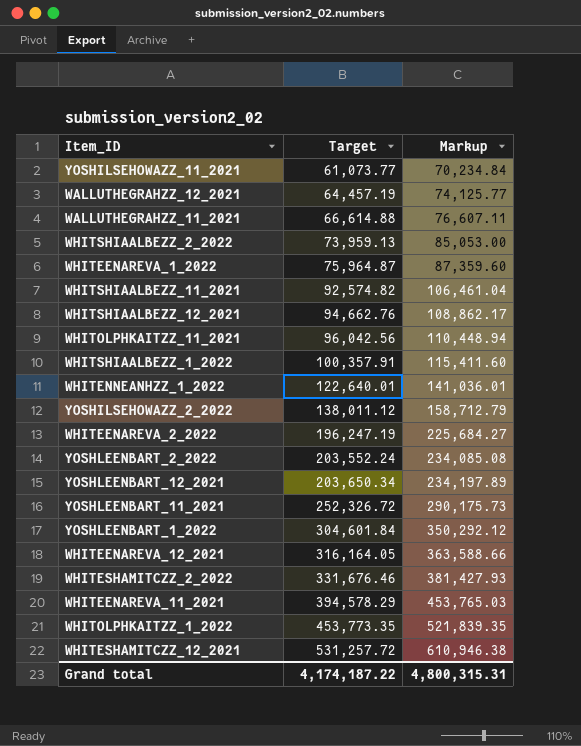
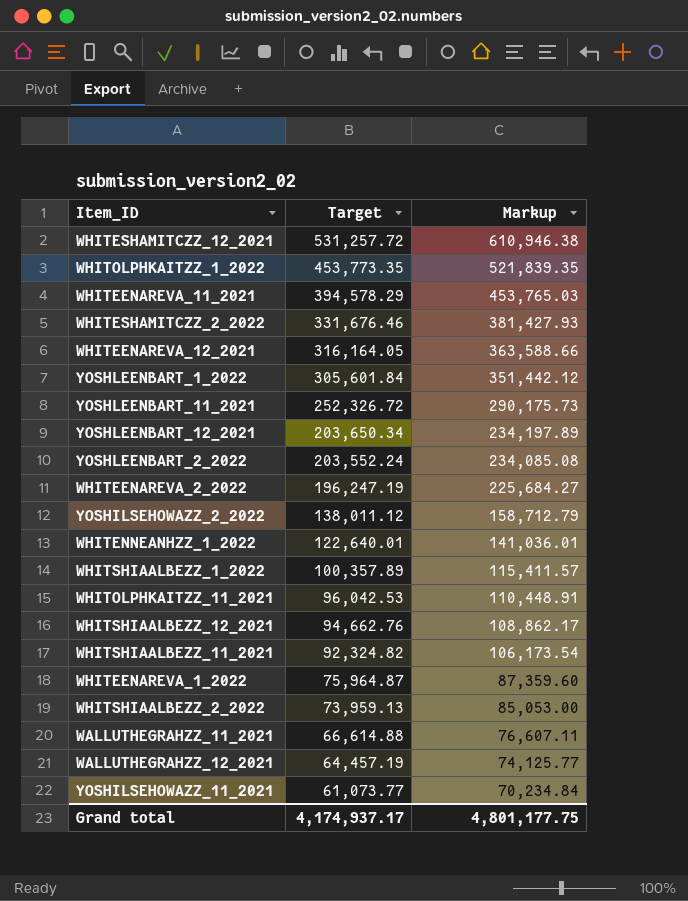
row order: Target ascending -> Target descending
YOSHLEENBART_1_2022 | Target: 304,601.84 -> 305,601.84
YOSHLEENBART_1_2022 | Markup: 350,292.12 -> 351,442.12
WHITSHIAALBEZZ_1_2022 | Target: 100,357.91 -> 100,357.89
WHITSHIAALBEZZ_1_2022 | Markup: 115,411.60 -> 115,411.57
WHITOLPHKAITZZ_11_2021 | Target: 96,042.56 -> 96,042.53
WHITOLPHKAITZZ_11_2021 | Markup: 110,448.94 -> 110,448.91
WHITSHIAALBEZZ_11_2021 | Target: 92,574.82 -> 92,324.82
WHITSHIAALBEZZ_11_2021 | Markup: 106,461.04 -> 106,173.54
Grand total | Target: 4,174,187.22 -> 4,174,937.17
Grand total | Markup: 4,800,315.31 -> 4,801,177.75

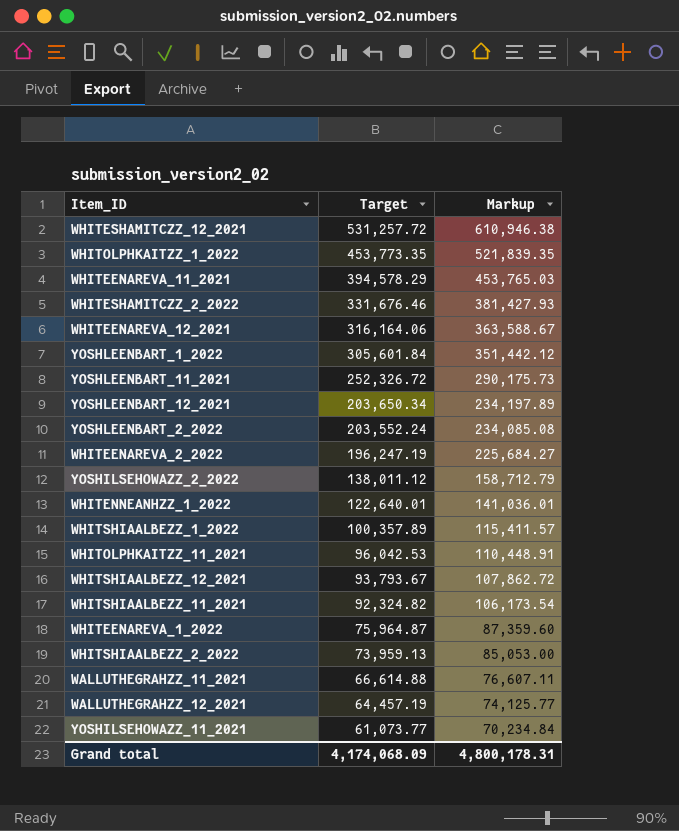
WHITEENAREVA_12_2021 | Target: 316,164.05 -> 316,164.06
WHITEENAREVA_12_2021 | Markup: 363,588.66 -> 363,588.67
WHITSHIAALBEZZ_12_2021 | Target: 94,662.76 -> 93,793.67
WHITSHIAALBEZZ_12_2021 | Markup: 108,862.17 -> 107,862.72
Grand total | Target: 4,174,937.17 -> 4,174,068.09
Grand total | Markup: 4,801,177.75 -> 4,800,178.31

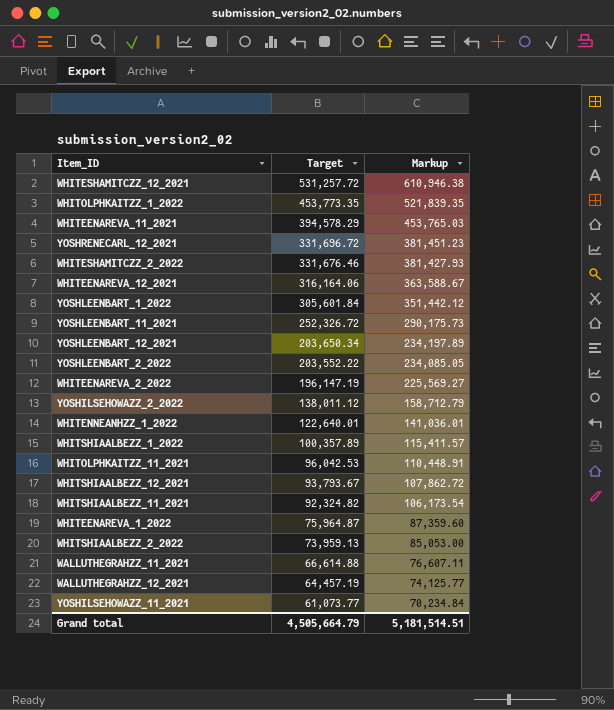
row YOSHRENECARL_12_2021: none -> 331,696.72 | 381,451.23
YOSHLEENBART_2_2022 | Target: 203,552.24 -> 203,552.22
YOSHLEENBART_2_2022 | Markup: 234,085.08 -> 234,085.05
WHITEENAREVA_2_2022 | Target: 196,247.19 -> 196,147.19
WHITEENAREVA_2_2022 | Markup: 225,684.27 -> 225,569.27
Grand total | Target: 4,174,068.09 -> 4,505,664.79
Grand total | Markup: 4,800,178.31 -> 5,181,514.51

